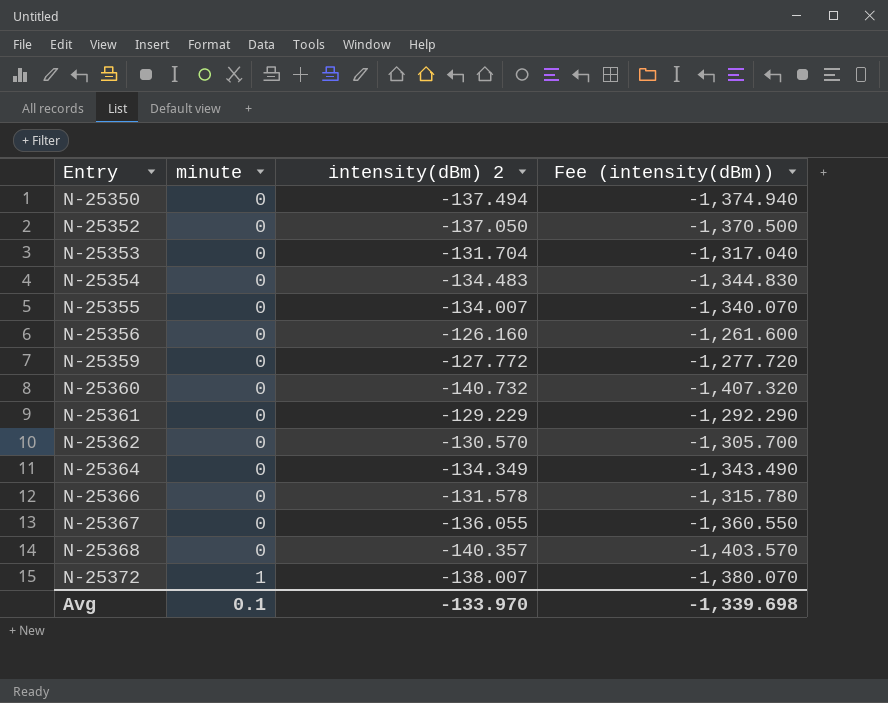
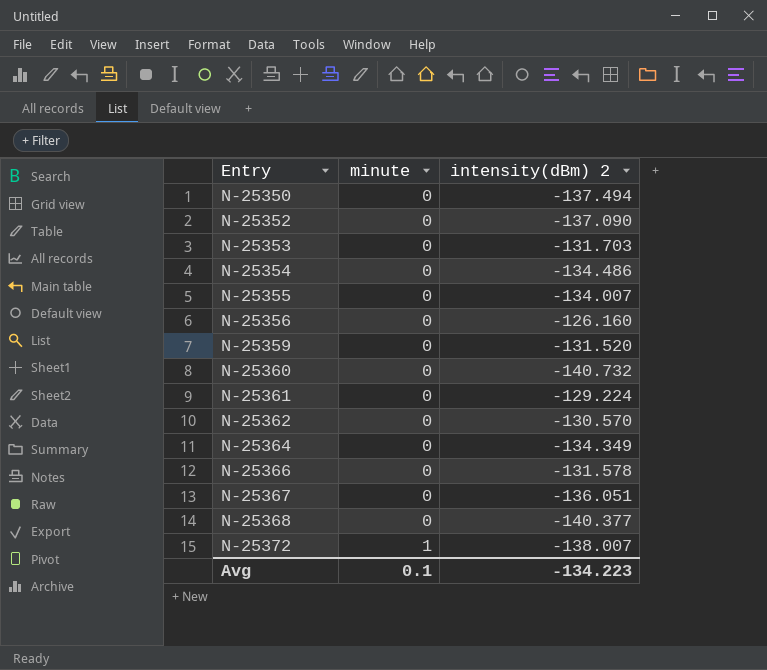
column Fee (intensity(dBm)) | formula: [intensity(dBm) 2] * 10 -> none
N-25352 | intensity(dBm) 2: -137.050 -> -137.090
N-25353 | intensity(dBm) 2: -131.704 -> -131.703
N-25354 | intensity(dBm) 2: -134.483 -> -134.486
N-25359 | intensity(dBm) 2: -127.772 -> -131.520
N-25361 | intensity(dBm) 2: -129.229 -> -129.224
N-25367 | intensity(dBm) 2: -136.055 -> -136.051
N-25368 | intensity(dBm) 2: -140.357 -> -140.377
Avg | intensity(dBm) 2: -133.970 -> -134.223

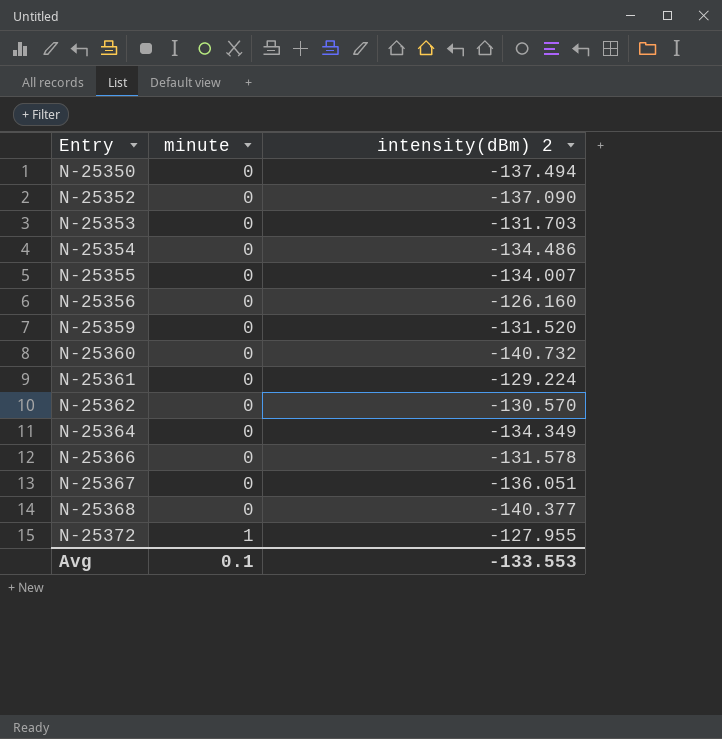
N-25372 | intensity(dBm) 2: -138.007 -> -127.955
Avg | intensity(dBm) 2: -134.223 -> -133.553

